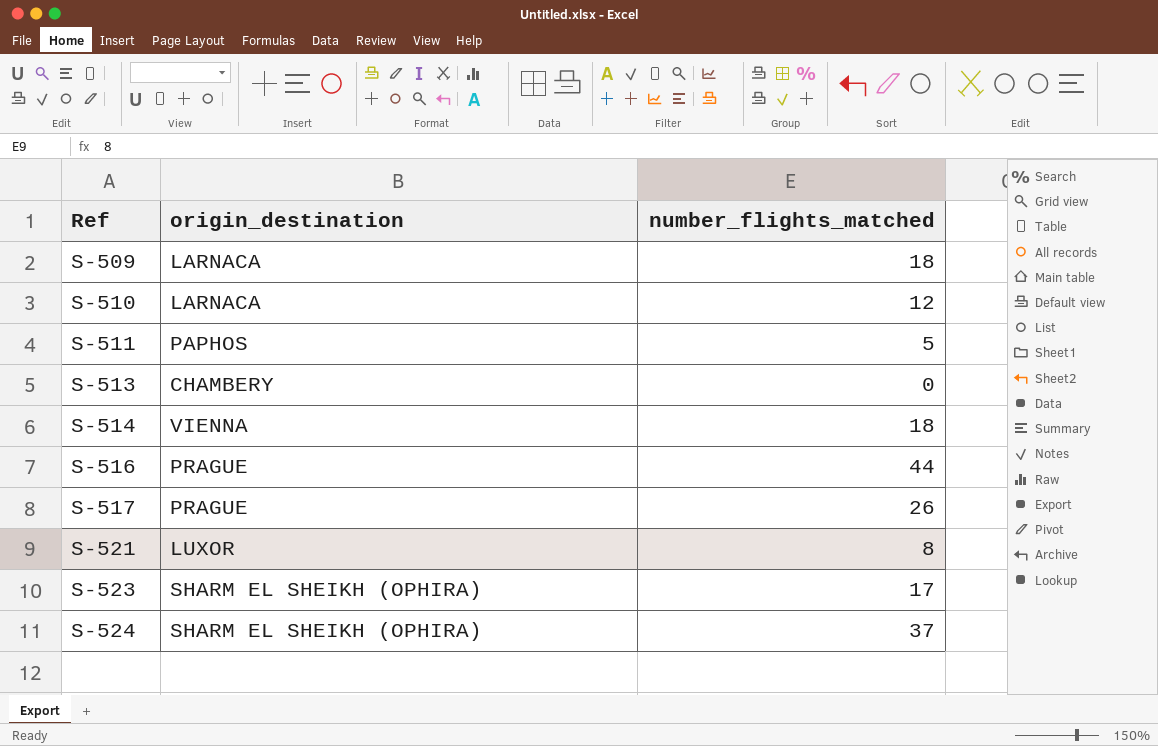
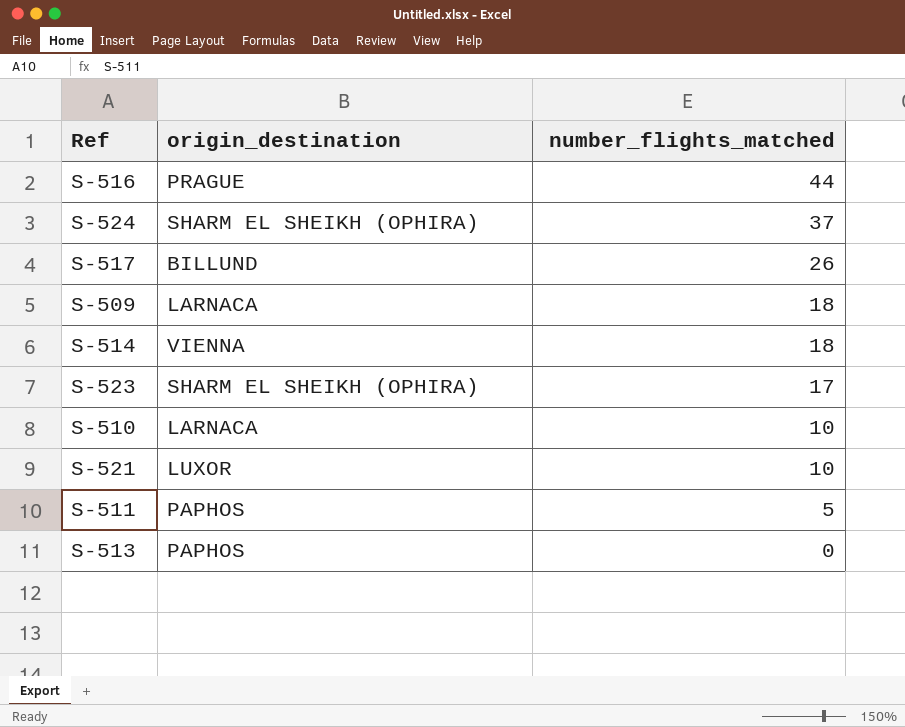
row order: Ref ascending -> number_flights_matched descending
S-517 | origin_destination: PRAGUE -> BILLUND
S-510 | number_flights_matched: 12 -> 10
S-521 | number_flights_matched: 8 -> 10
S-513 | origin_destination: CHAMBERY -> PAPHOS

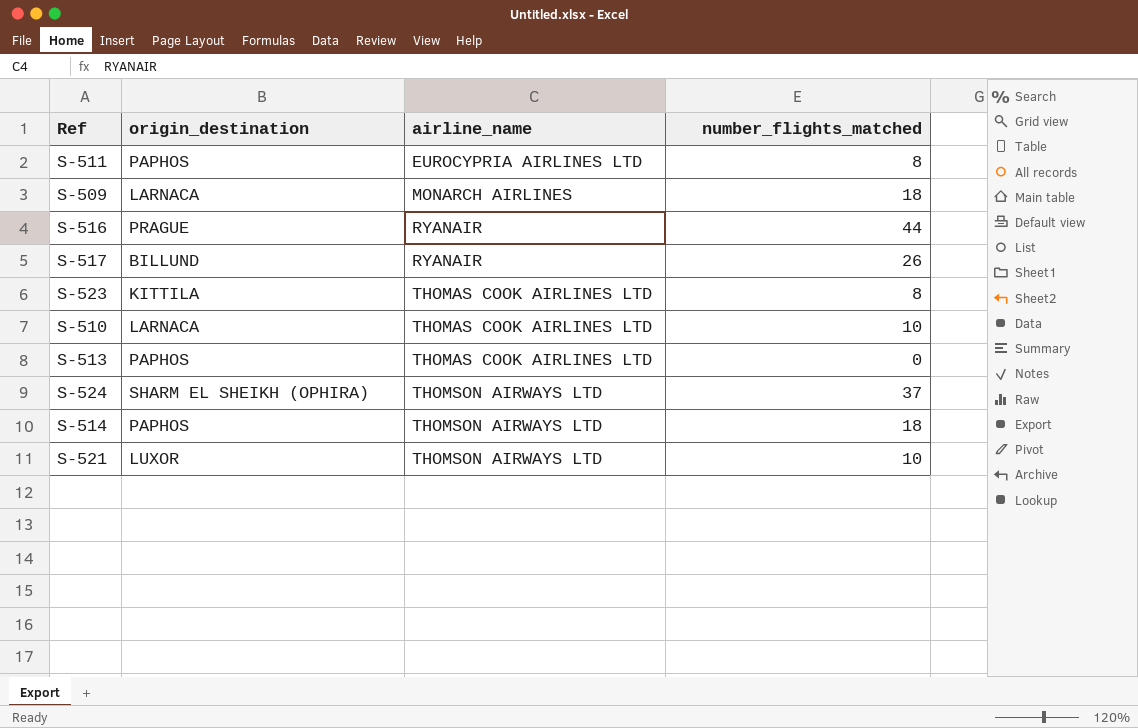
row order: number_flights_matched descending -> airline_name ascending
column airline_name | position: none -> 3
S-511 | number_flights_matched: 5 -> 8
S-523 | origin_destination: SHARM EL SHEIKH (OPHIRA) -> KITTILA
S-523 | number_flights_matched: 17 -> 8
S-514 | origin_destination: VIENNA -> PAPHOS

